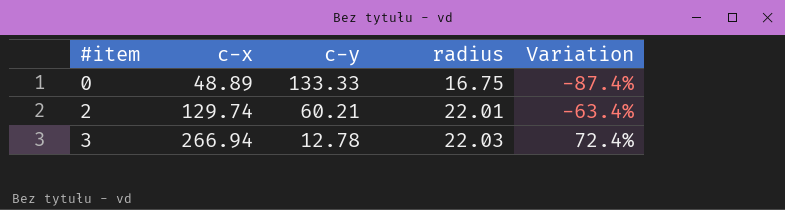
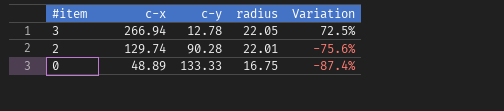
row order: #item ascending -> #item descending
3 | radius: 22.03 -> 22.05
3 | Variation: 72.4% -> 72.5%
2 | c-y: 60.21 -> 90.28
2 | Variation: -63.4% -> -75.6%

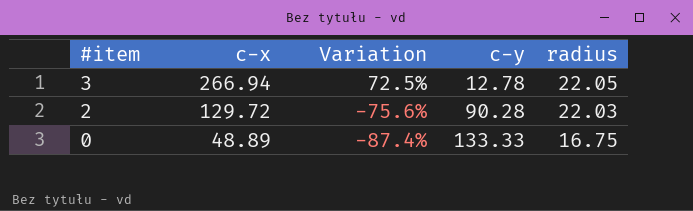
column Variation | position: 5 -> 3
2 | c-x: 129.74 -> 129.72
2 | radius: 22.01 -> 22.03

